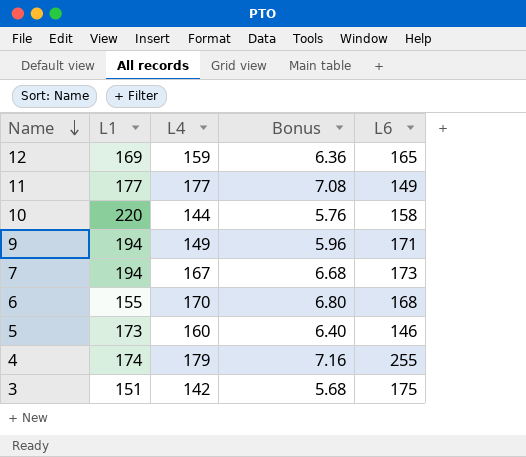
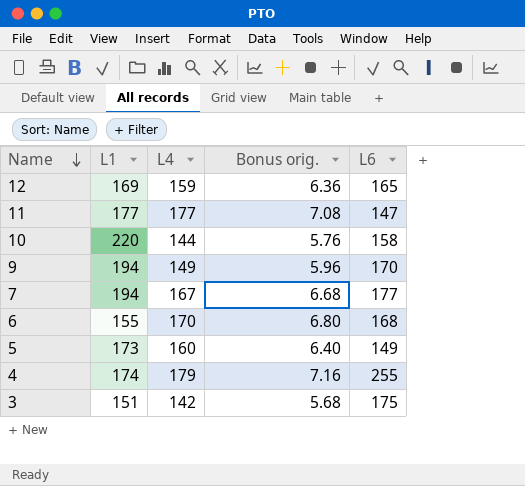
column name: Bonus -> Bonus orig.
11 | L6: 149 -> 147
9 | L6: 171 -> 170
7 | L6: 173 -> 177
5 | L6: 146 -> 149

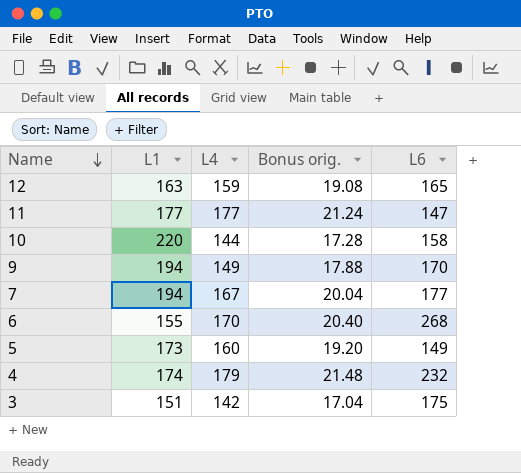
column Bonus orig. | formula: [L4] * 0.04 -> [L4] * 0.12
12 | L1: 169 -> 163
6 | L6: 168 -> 268
4 | L6: 255 -> 232

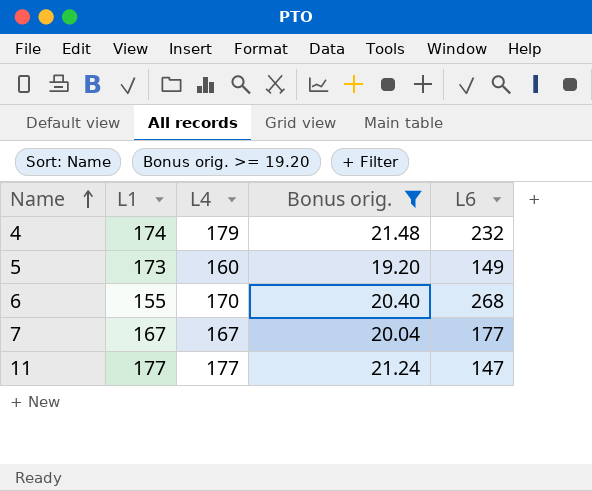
filter: none -> Bonus orig. >= 19.20
row order: Name descending -> Name ascending
7 | L1: 194 -> 167

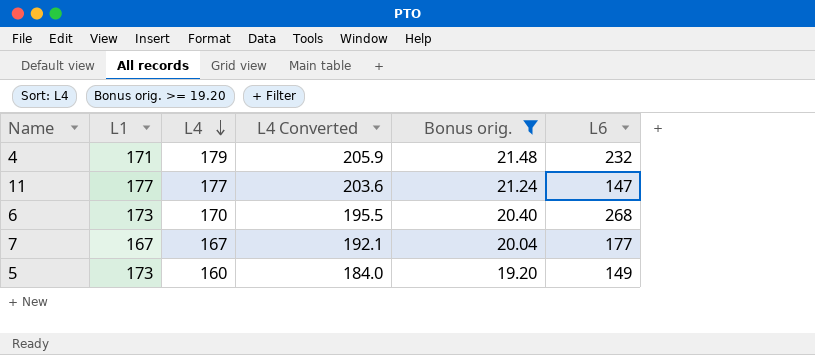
row order: Name ascending -> L4 descending
column L4 Converted | formula: none -> [L4] * 1.15
4 | L1: 174 -> 171
6 | L1: 155 -> 173

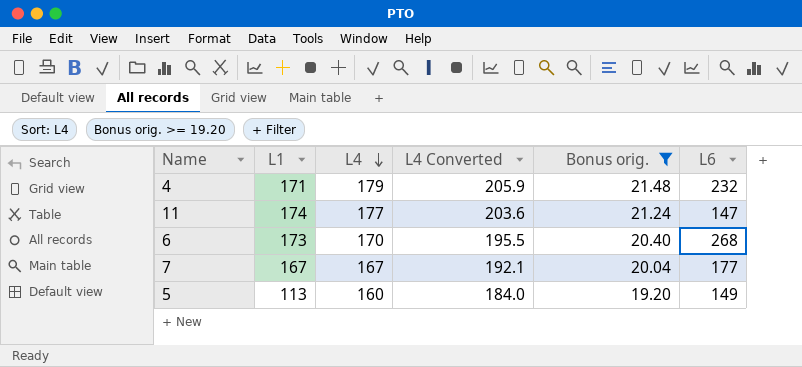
11 | L1: 177 -> 174
5 | L1: 173 -> 113

